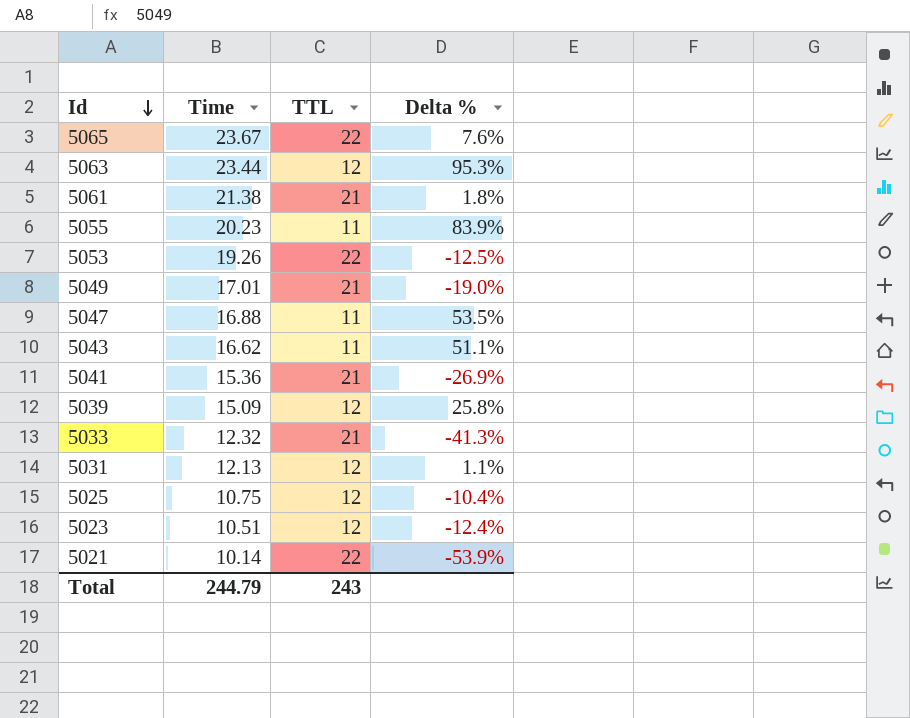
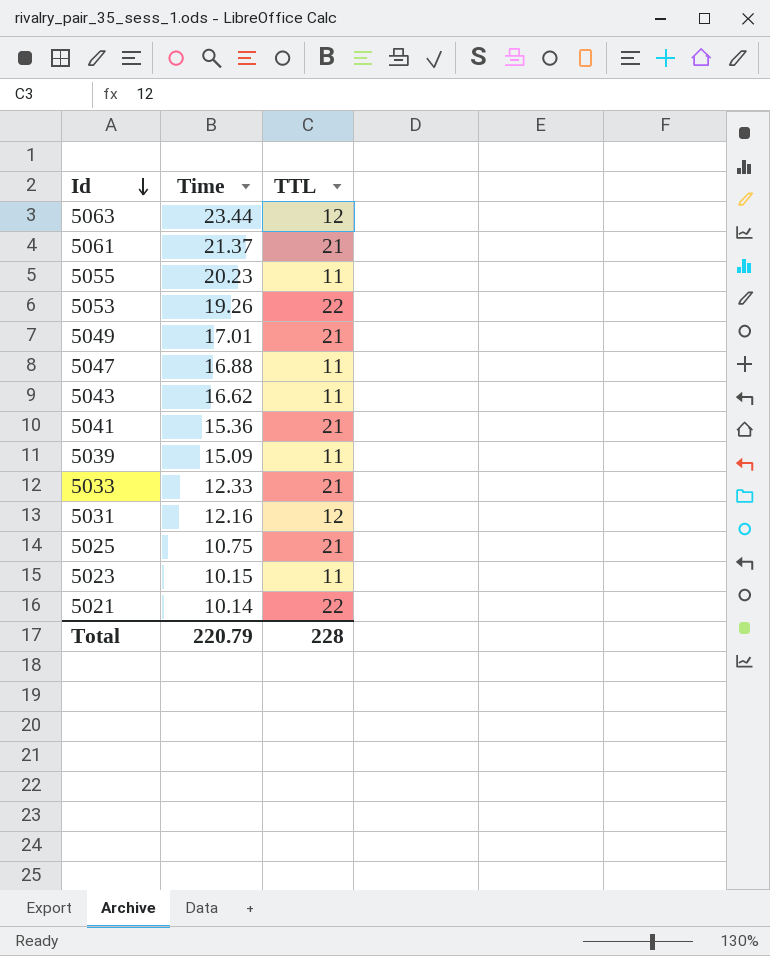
column Delta % | formula: ([Time] - [TTL]) / [TTL] -> none
row 5065: 23.67 | 22 | 7.6% -> none
5061 | Time: 21.38 -> 21.37
5039 | TTL: 12 -> 11
5033 | Time: 12.32 -> 12.33
5031 | Time: 12.13 -> 12.16
5025 | TTL: 12 -> 21
5023 | Time: 10.51 -> 10.15
5023 | TTL: 12 -> 11
Total | Time: 244.79 -> 220.79
Total | TTL: 243 -> 228

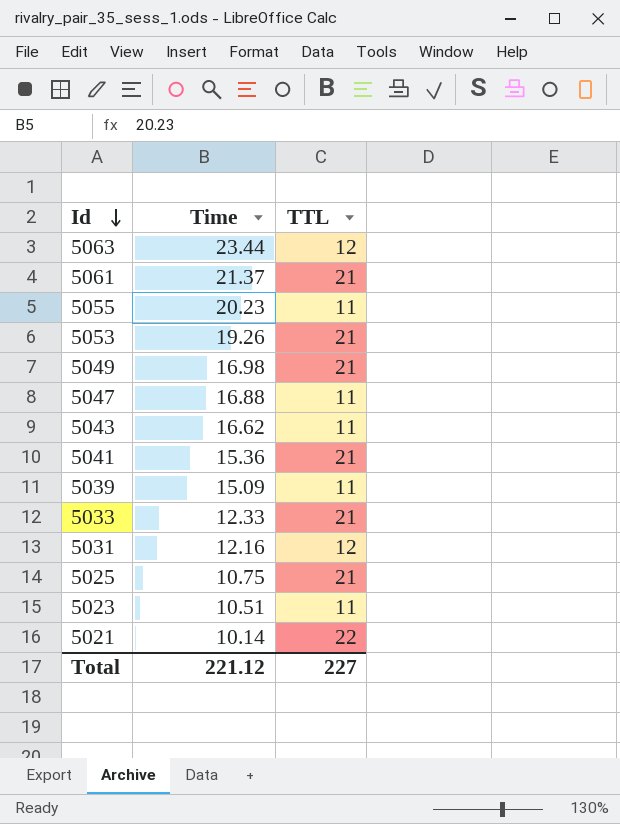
5053 | TTL: 22 -> 21
5049 | Time: 17.01 -> 16.98
5023 | Time: 10.15 -> 10.51
Total | Time: 220.79 -> 221.12
Total | TTL: 228 -> 227

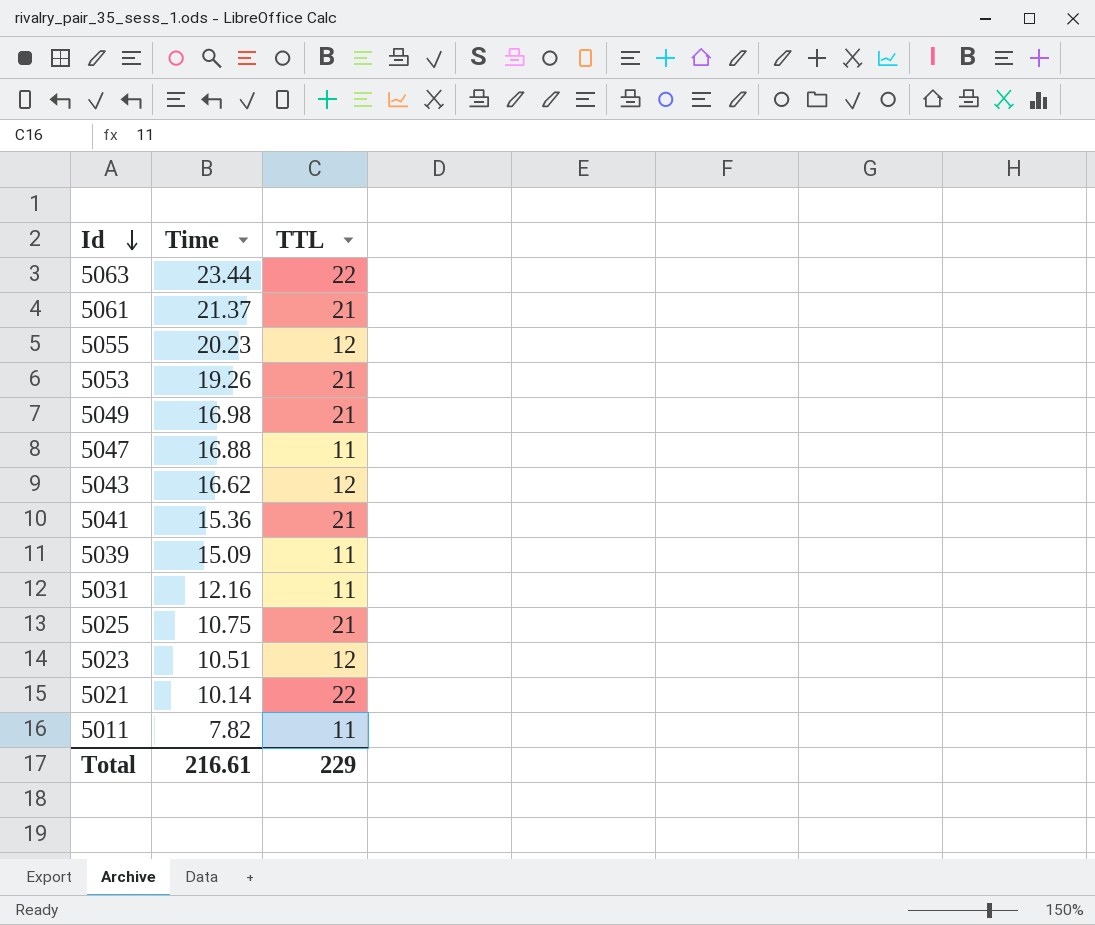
row 5033: 12.33 | 21 -> none
5063 | TTL: 12 -> 22
5055 | TTL: 11 -> 12
5043 | TTL: 11 -> 12
5031 | TTL: 12 -> 11
5023 | TTL: 11 -> 12
row 5011: none -> 7.82 | 11
Total | Time: 221.12 -> 216.61
Total | TTL: 227 -> 229

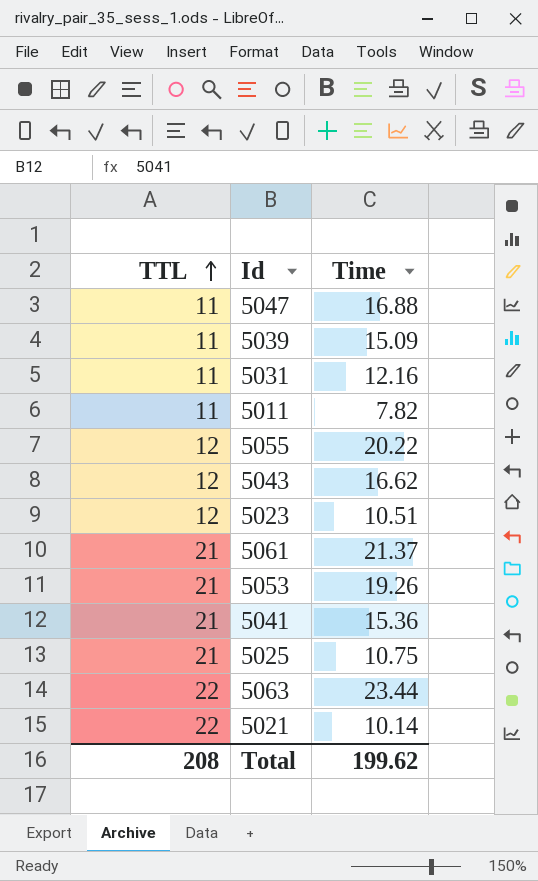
row order: Id descending -> TTL ascending
column TTL | position: 3 -> 1
row 5049: 16.98 | 21 -> none
5055 | Time: 20.23 -> 20.22
Total | TTL: 229 -> 208
Total | Time: 216.61 -> 199.62

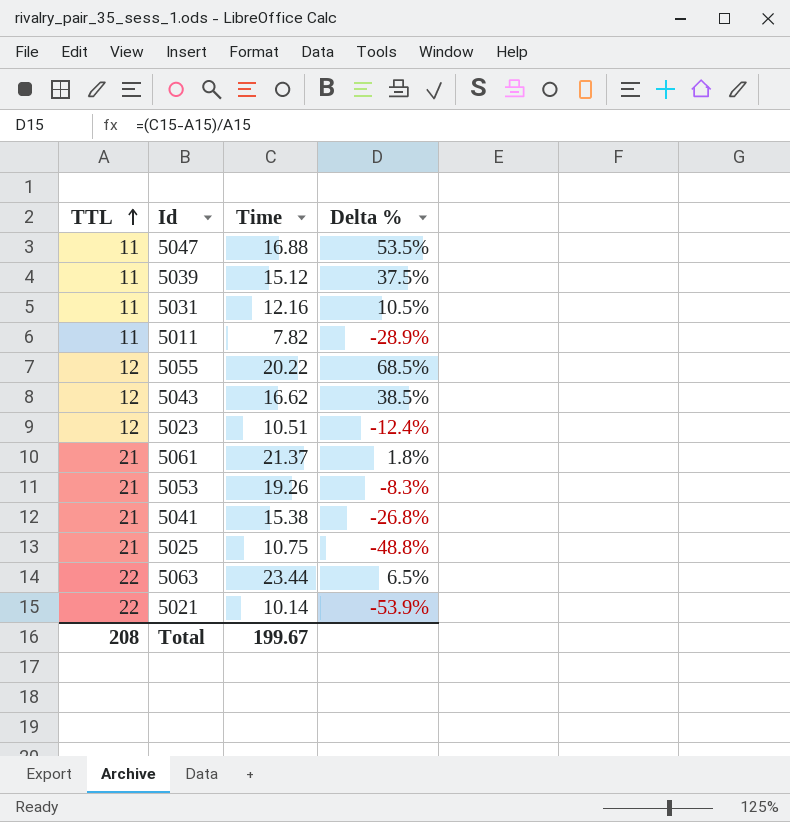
column Delta % | formula: none -> ([Time] - [TTL]) / [TTL]
5039 | Time: 15.09 -> 15.12
5041 | Time: 15.36 -> 15.38
Total | Time: 199.62 -> 199.67

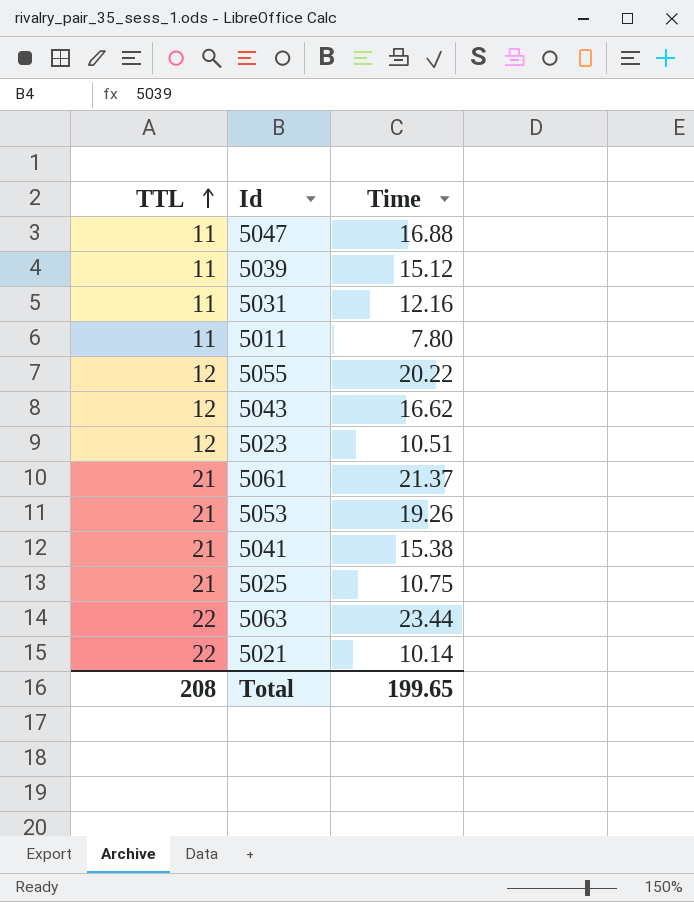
column Delta % | formula: ([Time] - [TTL]) / [TTL] -> none
5011 | Time: 7.82 -> 7.80
Total | Time: 199.67 -> 199.65

